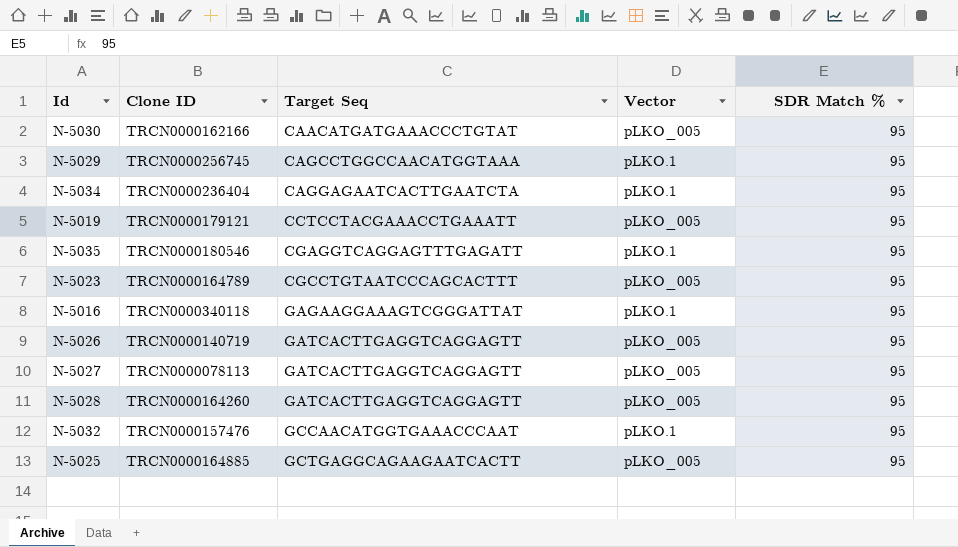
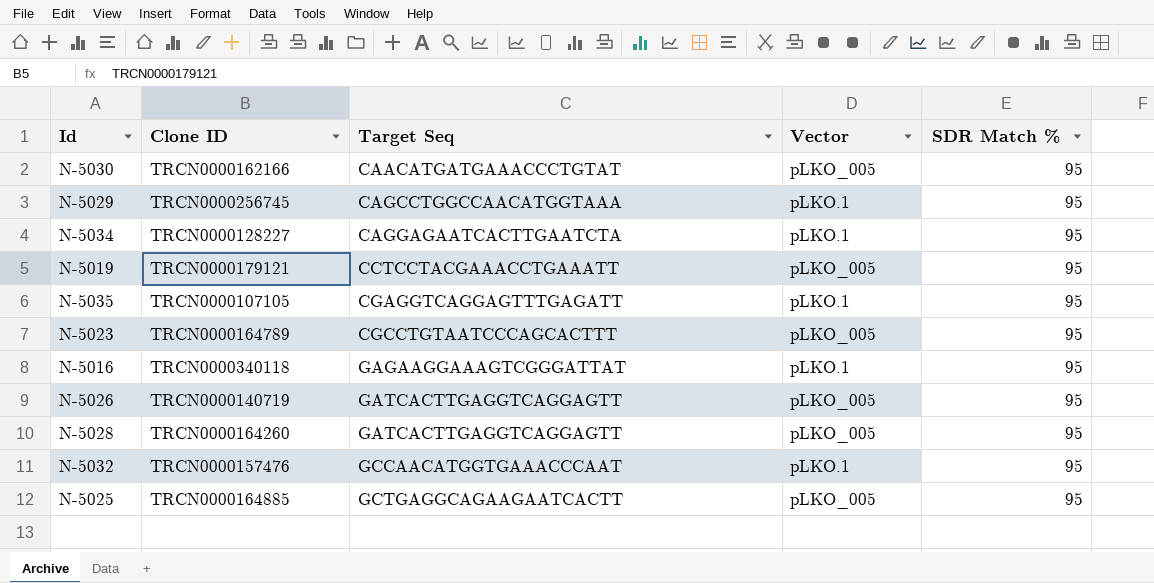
row N-5027: TRCN0000078113 | GATCACTTGAGGTCAGGAGTT | pLKO_005 | 95 -> none
N-5034 | Clone ID: TRCN0000236404 -> TRCN0000128227
N-5035 | Clone ID: TRCN0000180546 -> TRCN0000107105

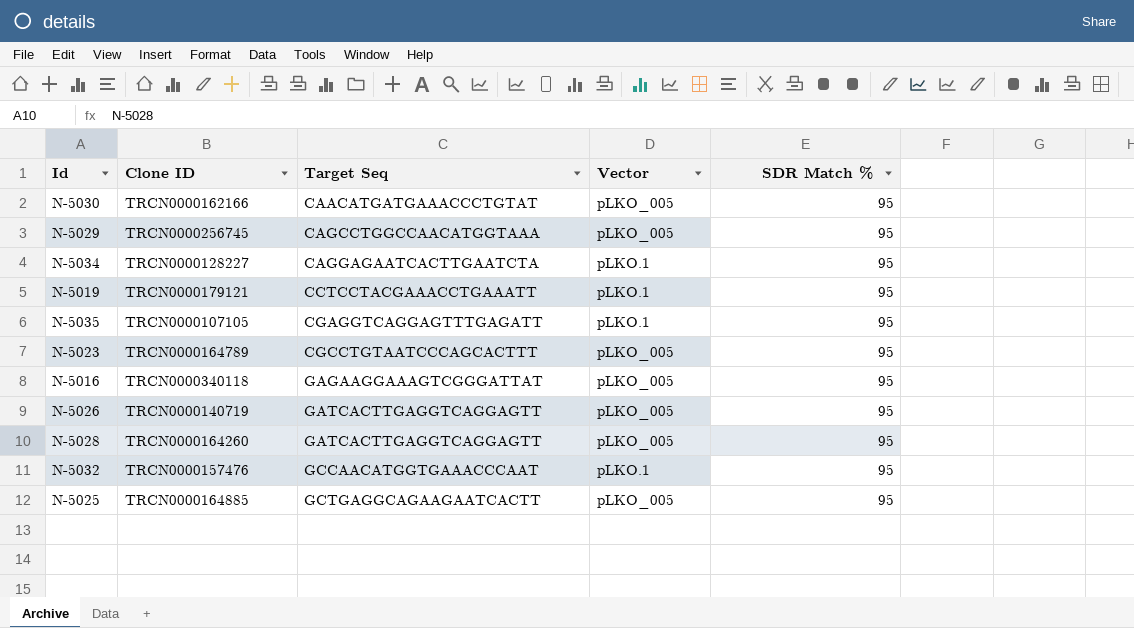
N-5029 | Vector: pLKO.1 -> pLKO_005
N-5019 | Vector: pLKO_005 -> pLKO.1
N-5016 | Vector: pLKO.1 -> pLKO_005

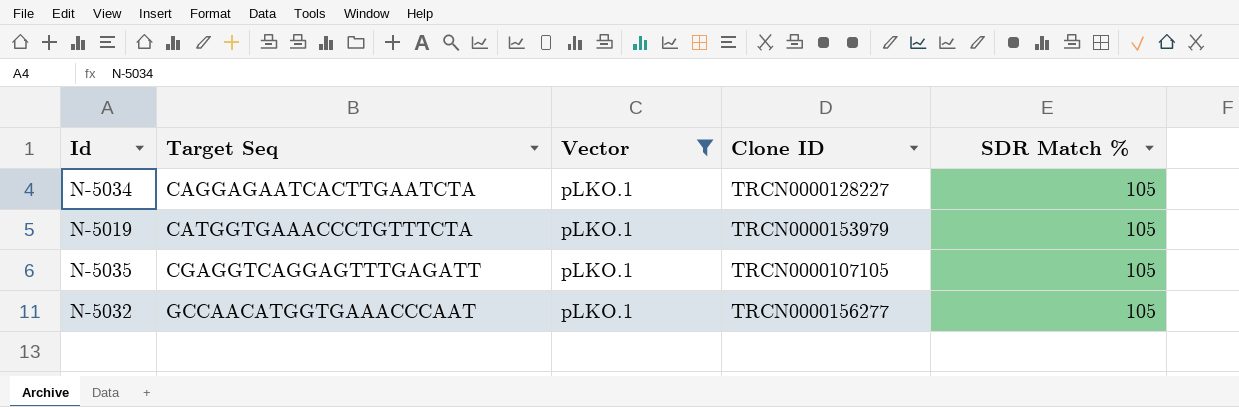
filter: none -> Vector = pLKO.1
column Clone ID | position: 2 -> 4
N-5034 | SDR Match %: 95 -> 105
N-5019 | Target Seq: CCTCCTACGAAACCTGAAATT -> CATGGTGAAACCCTGTTTCTA
N-5019 | Clone ID: TRCN0000179121 -> TRCN0000153979
N-5019 | SDR Match %: 95 -> 105
N-5035 | SDR Match %: 95 -> 105
N-5032 | Clone ID: TRCN0000157476 -> TRCN0000156277
N-5032 | SDR Match %: 95 -> 105

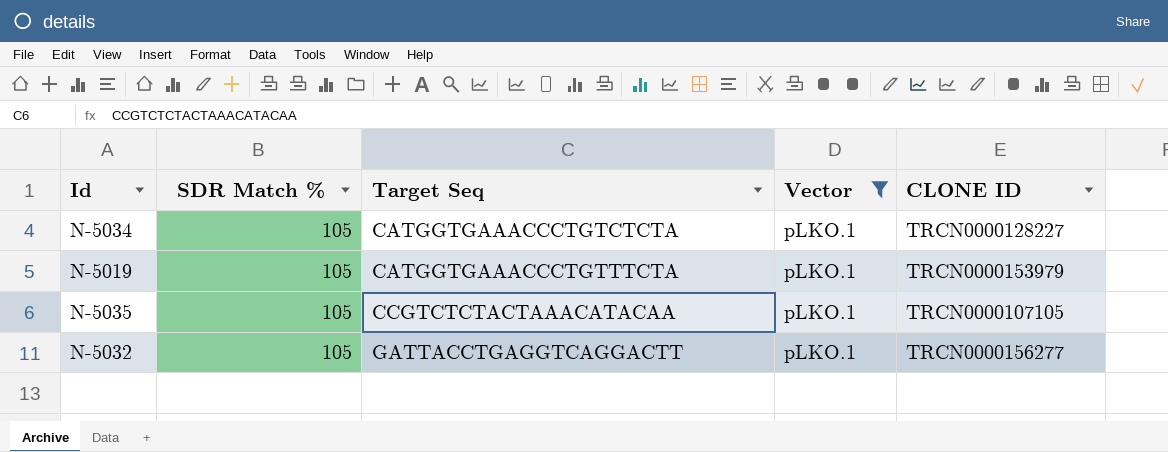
column SDR Match % | position: 5 -> 2
column name: Clone ID -> CLONE ID
N-5034 | Target Seq: CAGGAGAATCACTTGAATCTA -> CATGGTGAAACCCTGTCTCTA
N-5035 | Target Seq: CGAGGTCAGGAGTTTGAGATT -> CCGTCTCTACTAAACATACAA
N-5032 | Target Seq: GCCAACATGGTGAAACCCAAT -> GATTACCTGAGGTCAGGACTT

